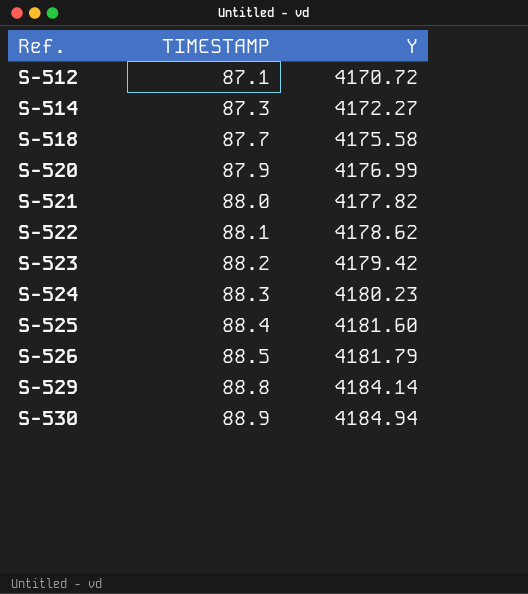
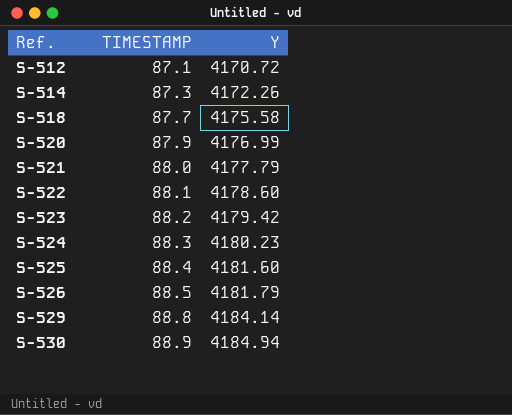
S-514 | Y: 4172.27 -> 4172.26
S-521 | Y: 4177.82 -> 4177.79
S-522 | Y: 4178.62 -> 4178.60

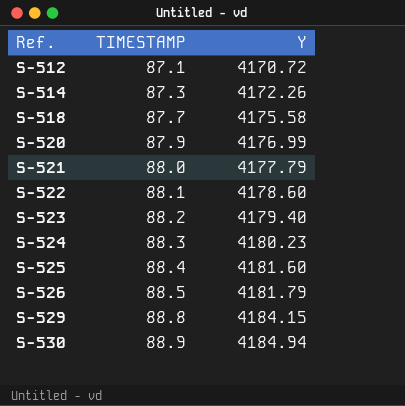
S-523 | Y: 4179.42 -> 4179.40
S-529 | Y: 4184.14 -> 4184.15

